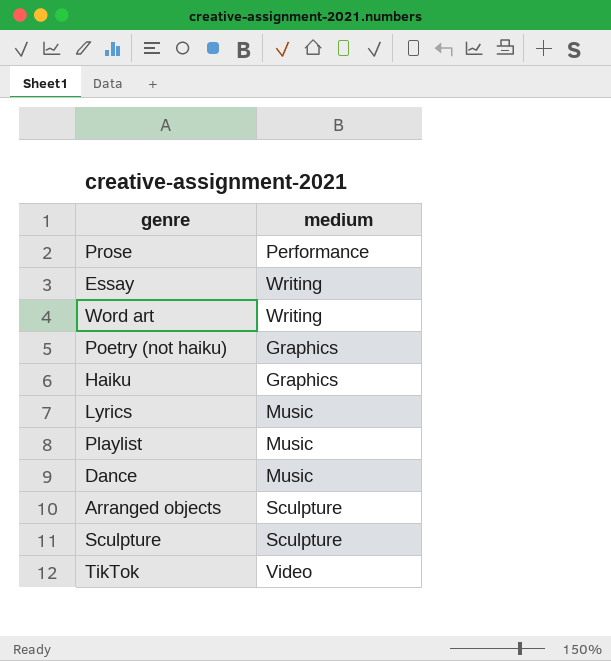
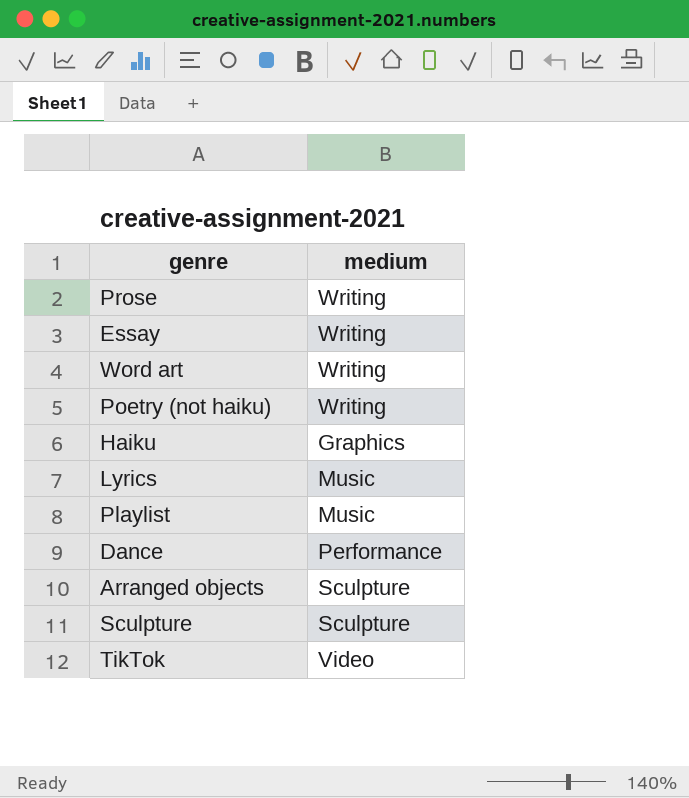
Prose | medium: Performance -> Writing
Poetry (not haiku) | medium: Graphics -> Writing
Dance | medium: Music -> Performance

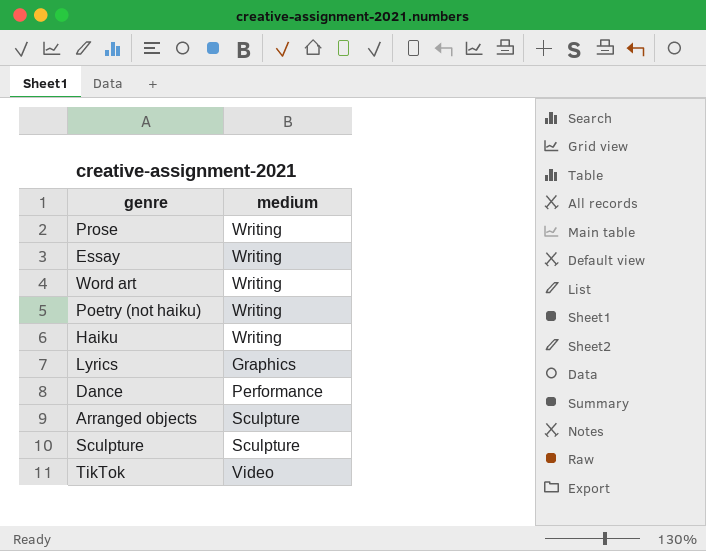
row Playlist: Music -> none
Haiku | medium: Graphics -> Writing
Lyrics | medium: Music -> Graphics

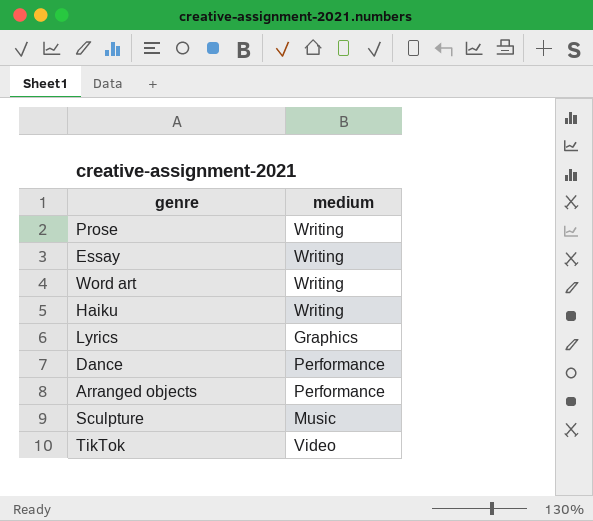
row Poetry (not haiku): Writing -> none
Arranged objects | medium: Sculpture -> Performance
Sculpture | medium: Sculpture -> Music

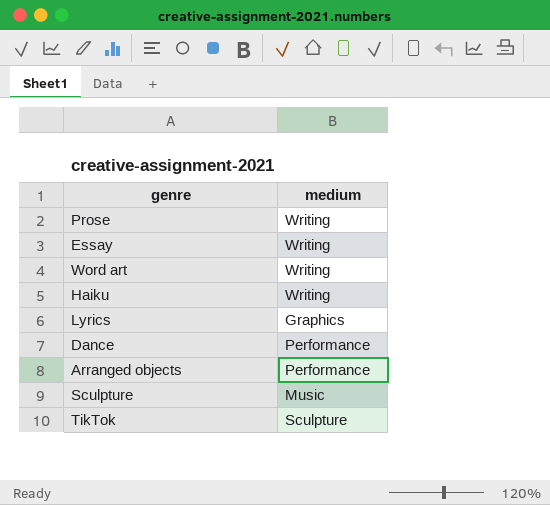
TikTok | medium: Video -> Sculpture

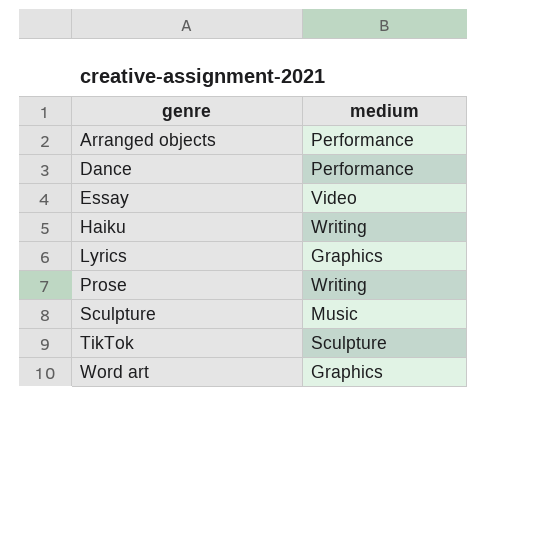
row order: none -> genre ascending
Essay | medium: Writing -> Video
Word art | medium: Writing -> Graphics

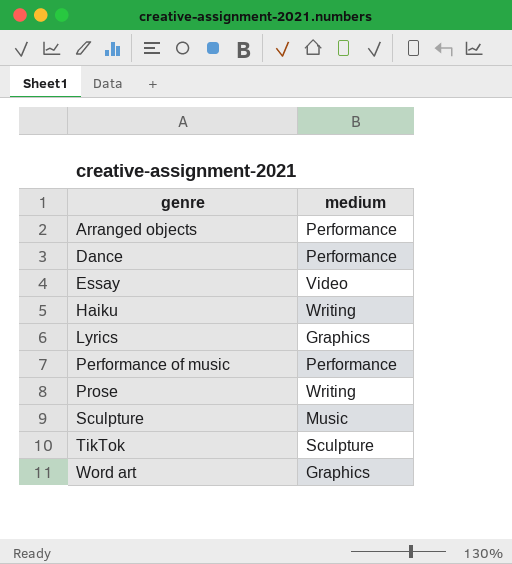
row Performance of music: none -> Performance

